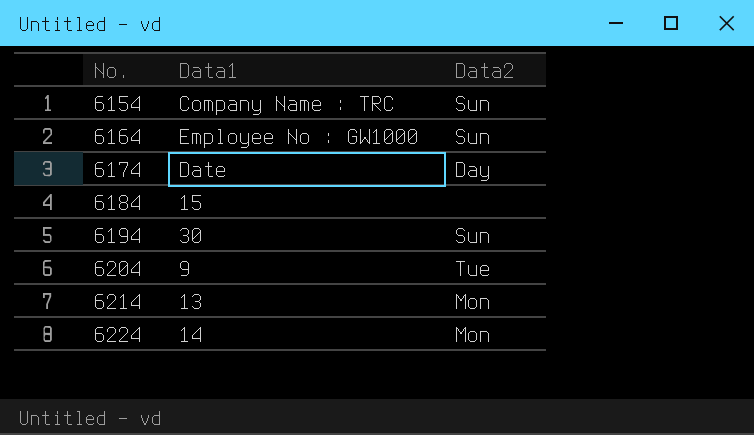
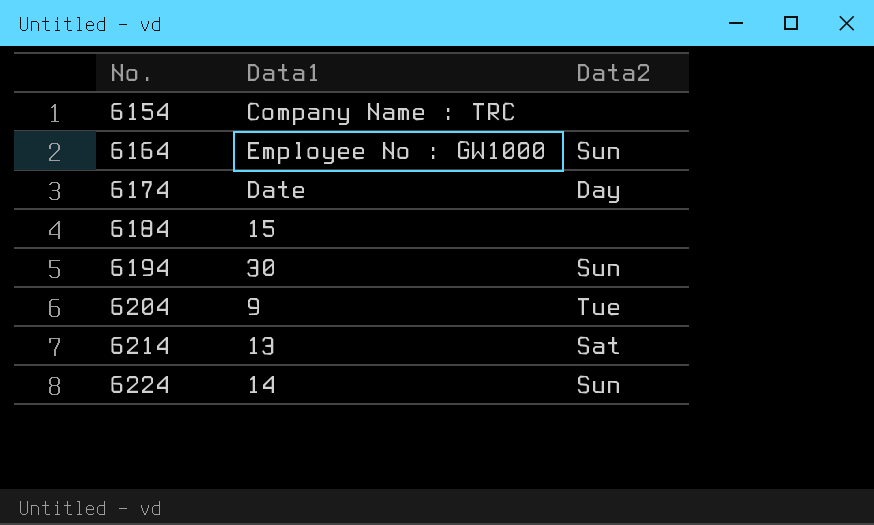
6154 | Data2: Sun -> none
6214 | Data2: Mon -> Sat
6224 | Data2: Mon -> Sun

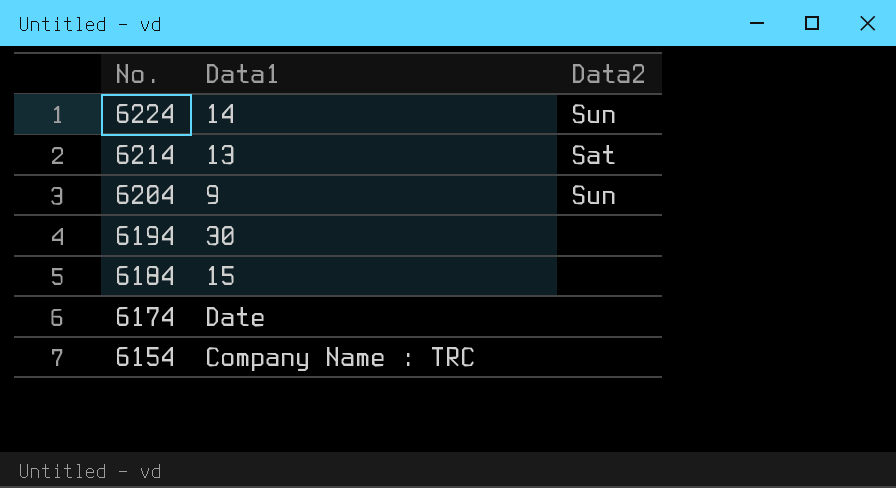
row order: No. ascending -> No. descending
row 6164: Employee No : GW1000 | Sun -> none
6204 | Data2: Tue -> Sun
6194 | Data2: Sun -> none
6174 | Data2: Day -> none

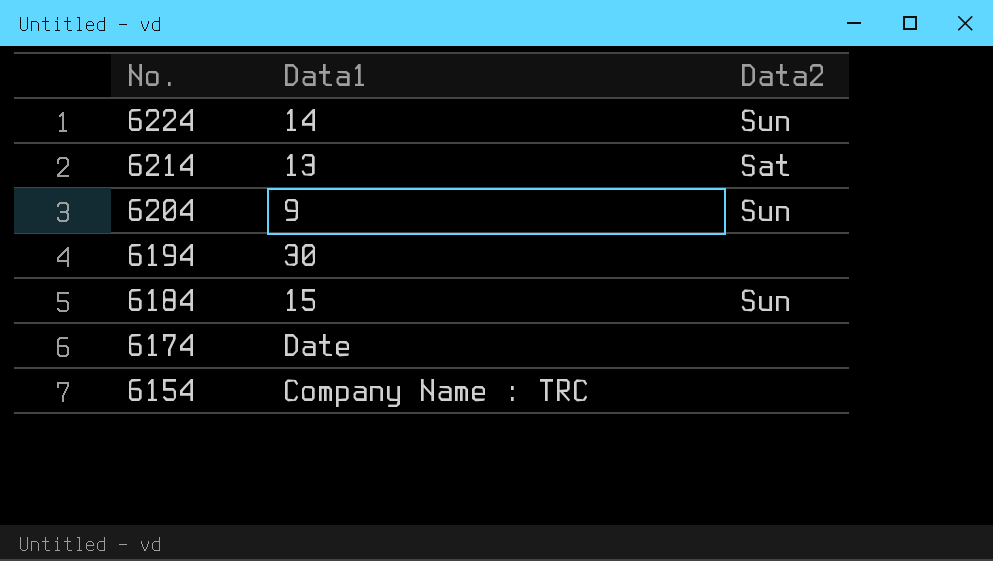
6184 | Data2: none -> Sun

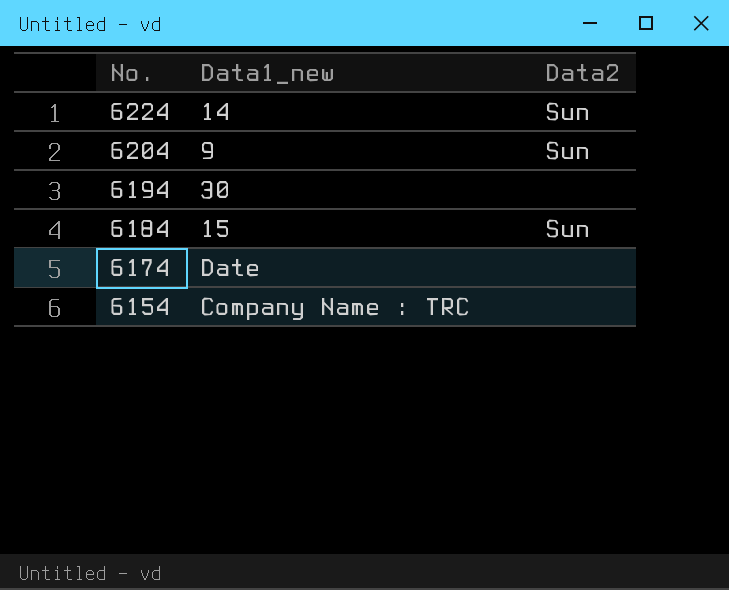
column name: Data1 -> Data1_new
row 6214: 13 | Sat -> none

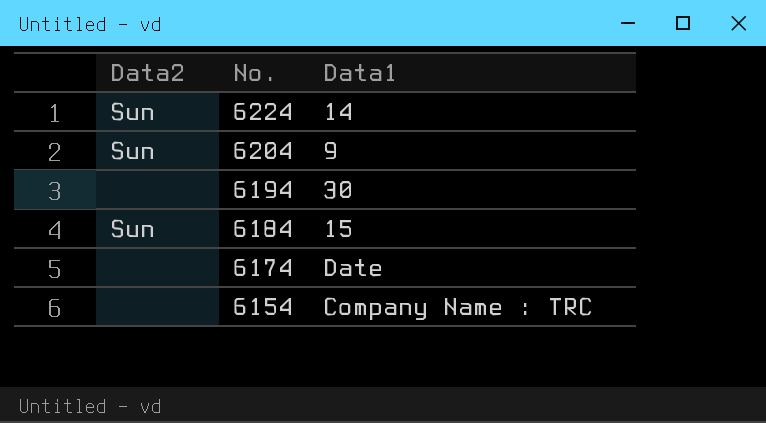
column Data2 | position: 3 -> 1
column name: Data1_new -> Data1

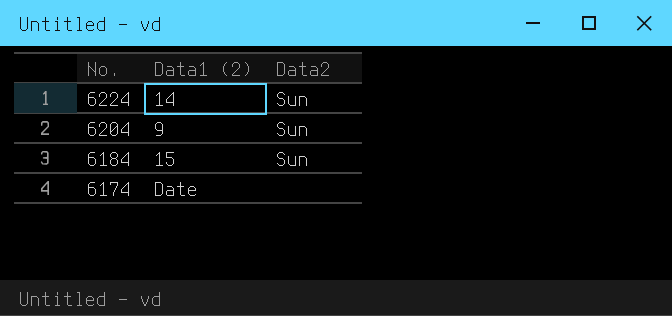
column name: Data1 -> Data1 (2)
column Data2 | position: 1 -> 3
row 6194: none | 30 -> none
row 6154: none | Company Name : TRC -> none

